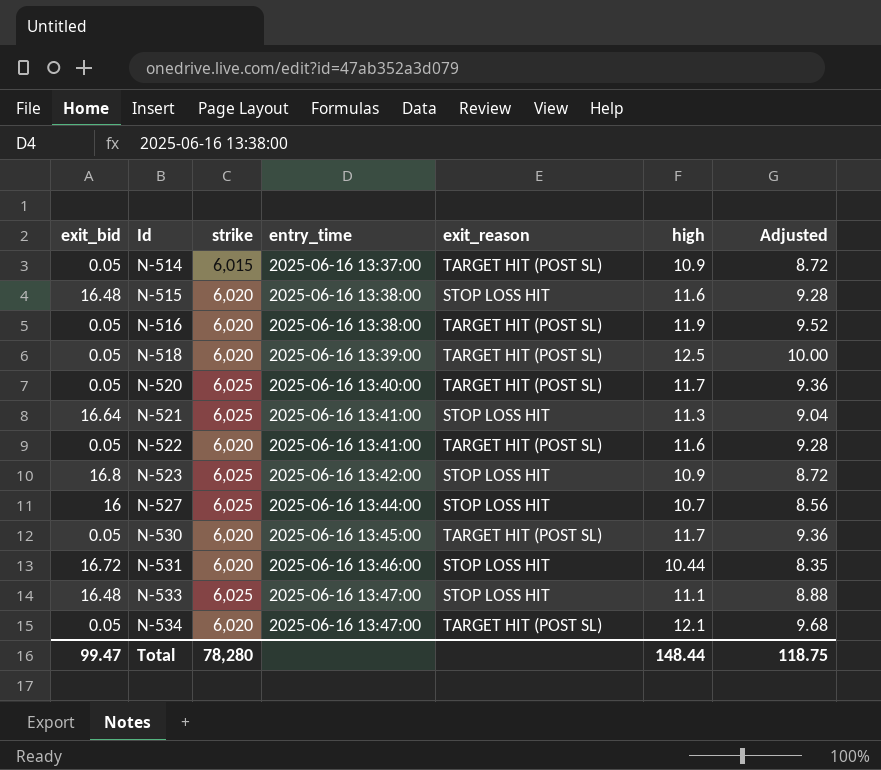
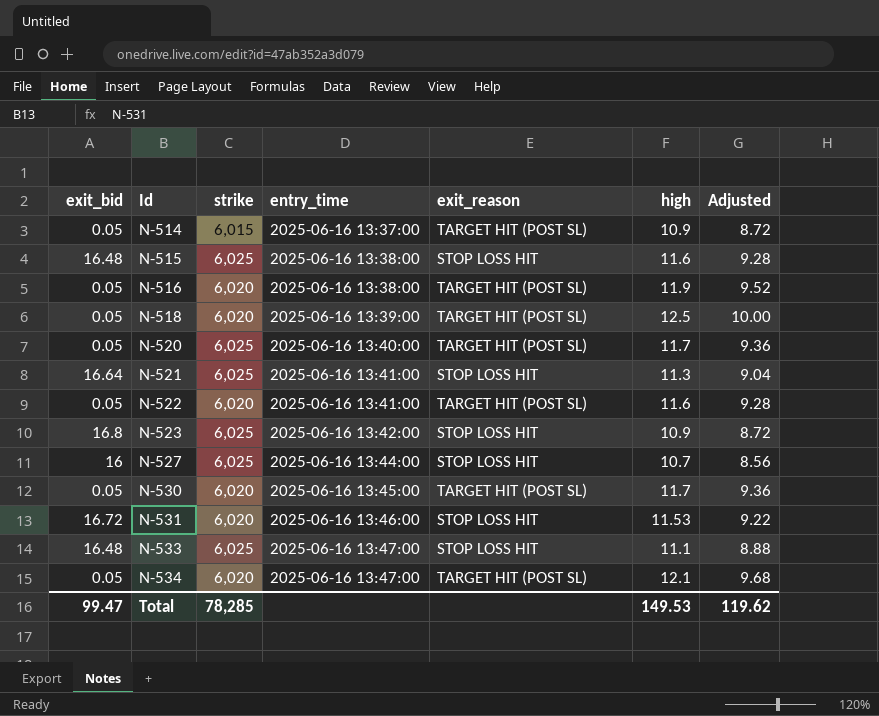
N-515 | strike: 6,020 -> 6,025
N-531 | high: 10.44 -> 11.53
N-531 | Adjusted: 8.35 -> 9.22
Total | strike: 78,280 -> 78,285
Total | high: 148.44 -> 149.53
Total | Adjusted: 118.75 -> 119.62

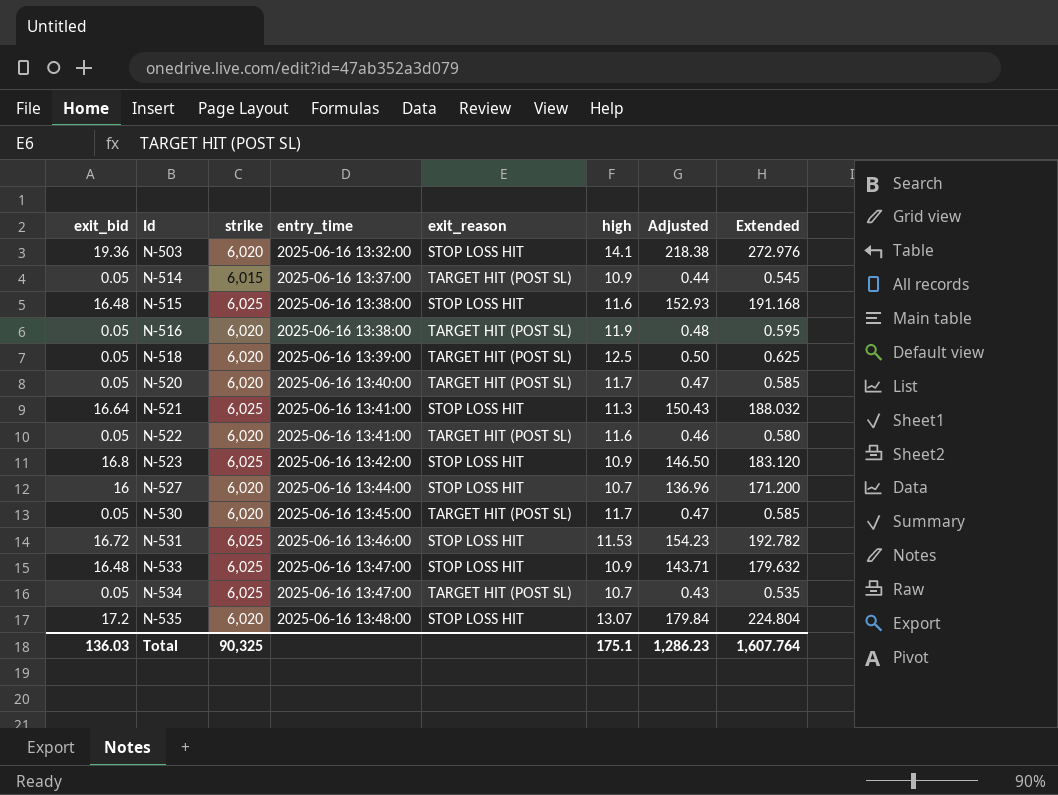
column Adjusted | formula: [high] * 0.8 -> [Extended] * 0.8
column Extended | formula: none -> [exit_bid] * [high]
row N-503: none -> 19.36 | 6,020 | 2025-06-16 13:32:00 | STOP LOSS HIT | 14.1 | 218.38 | 272.976
N-520 | strike: 6,025 -> 6,020
N-527 | strike: 6,025 -> 6,020
N-531 | strike: 6,020 -> 6,025
N-533 | high: 11.1 -> 10.9
N-534 | strike: 6,020 -> 6,025
N-534 | high: 12.1 -> 10.7
row N-535: none -> 17.2 | 6,020 | 2025-06-16 13:48:00 | STOP LOSS HIT | 13.07 | 179.84 | 224.804
Total | exit_bid: 99.47 -> 136.03
Total | strike: 78,285 -> 90,325
Total | high: 149.53 -> 175.1
Total | Adjusted: 119.62 -> 1,286.23

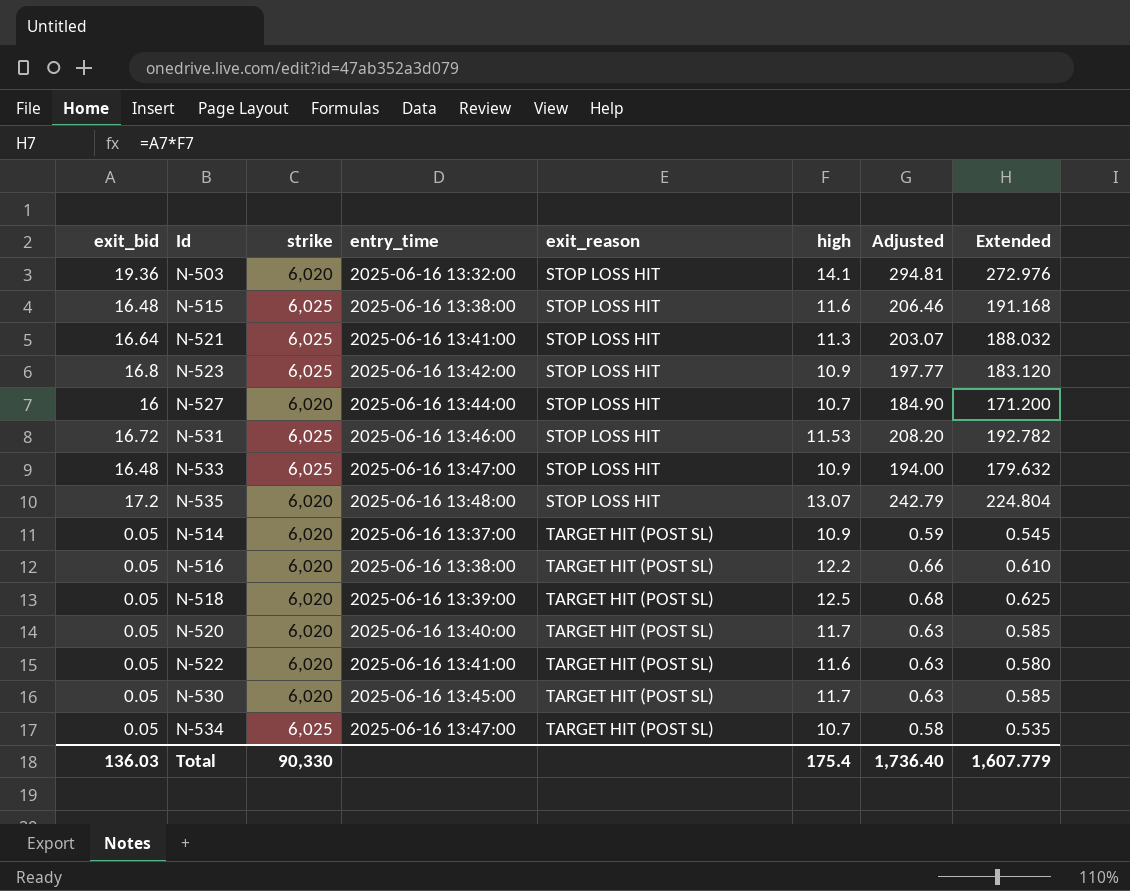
row order: Id ascending -> exit_reason ascending
column Adjusted | formula: [Extended] * 0.8 -> [Extended] * 1.08
N-514 | strike: 6,015 -> 6,020
N-516 | high: 11.9 -> 12.2
N-516 | Extended: 0.595 -> 0.610
Total | strike: 90,325 -> 90,330
Total | high: 175.1 -> 175.4
Total | Adjusted: 1,286.23 -> 1,736.40
Total | Extended: 1,607.764 -> 1,607.779

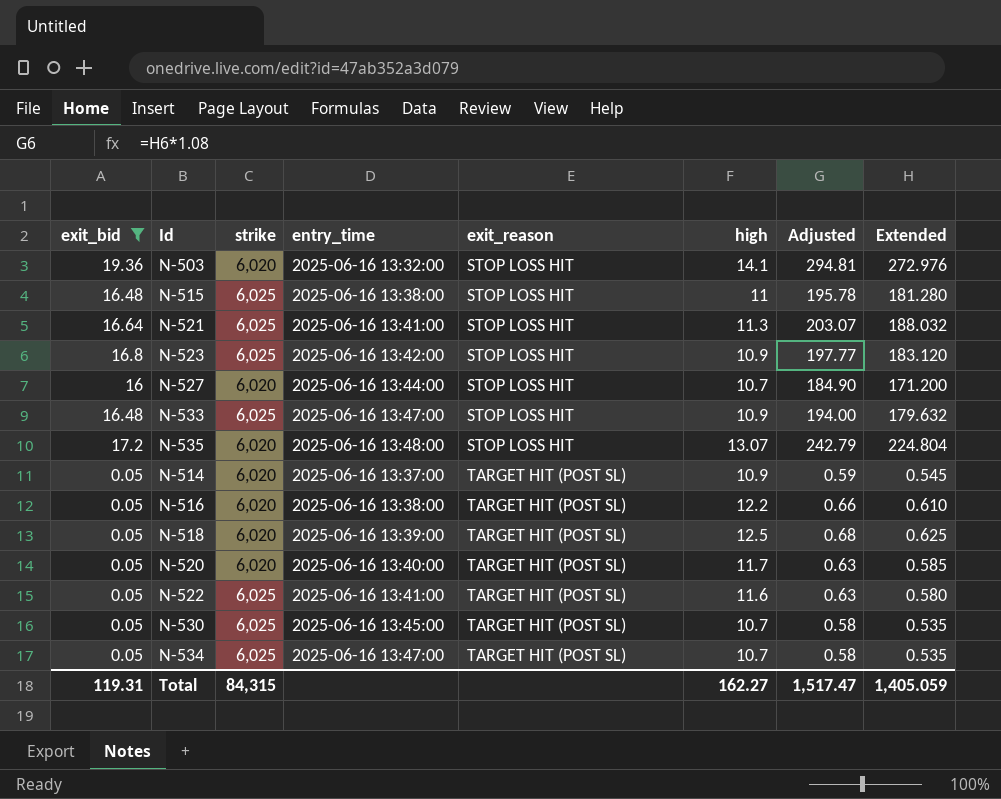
filter: none -> exit_bid != 16.72
N-515 | high: 11.6 -> 11
N-515 | Adjusted: 206.46 -> 195.78
N-515 | Extended: 191.168 -> 181.280
N-522 | strike: 6,020 -> 6,025
N-530 | strike: 6,020 -> 6,025
N-530 | high: 11.7 -> 10.7
N-530 | Adjusted: 0.63 -> 0.58
N-530 | Extended: 0.585 -> 0.535
Total | exit_bid: 136.03 -> 119.31
Total | strike: 90,330 -> 84,315
Total | high: 175.4 -> 162.27
Total | Adjusted: 1,736.40 -> 1,517.47
Total | Extended: 1,607.779 -> 1,405.059

